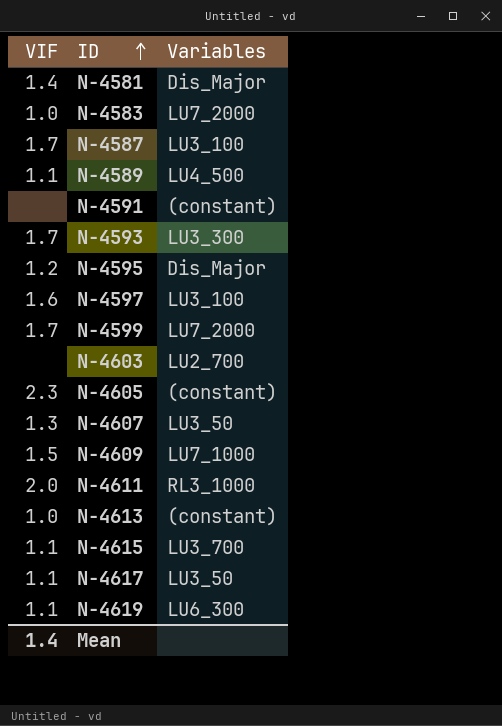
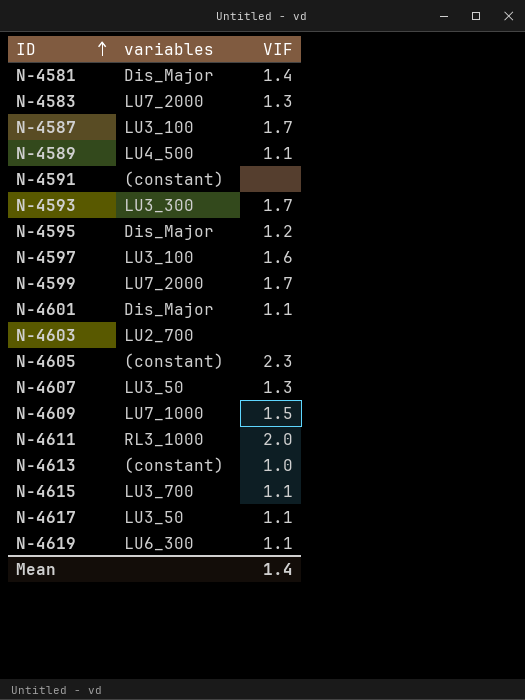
column name: Variables -> variables
column VIF | position: 1 -> 3
N-4583 | VIF: 1.0 -> 1.3
row N-4601: none -> Dis_Major | 1.1

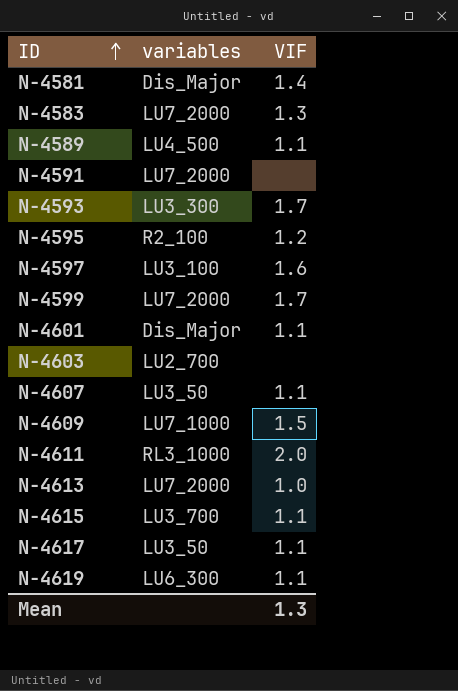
row N-4587: LU3_100 | 1.7 -> none
row N-4605: (constant) | 2.3 -> none
N-4591 | variables: (constant) -> LU7_2000
N-4595 | variables: Dis_Major -> R2_100
N-4607 | VIF: 1.3 -> 1.1
N-4613 | variables: (constant) -> LU7_2000
Mean | VIF: 1.4 -> 1.3

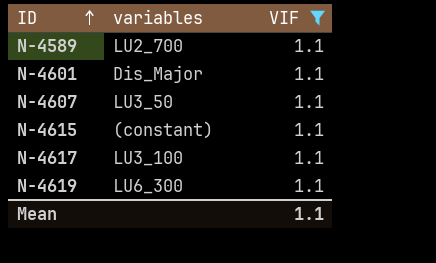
filter: none -> VIF = 1.1
N-4589 | variables: LU4_500 -> LU2_700
N-4615 | variables: LU3_700 -> (constant)
N-4617 | variables: LU3_50 -> LU3_100
Mean | VIF: 1.3 -> 1.1

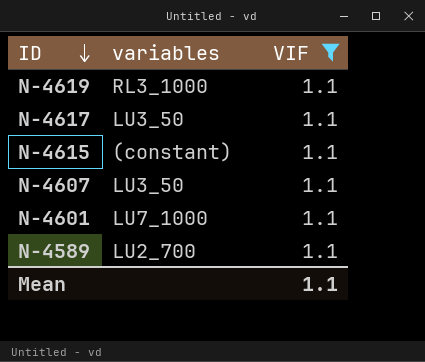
row order: ID ascending -> ID descending
N-4619 | variables: LU6_300 -> RL3_1000
N-4617 | variables: LU3_100 -> LU3_50
N-4601 | variables: Dis_Major -> LU7_1000

